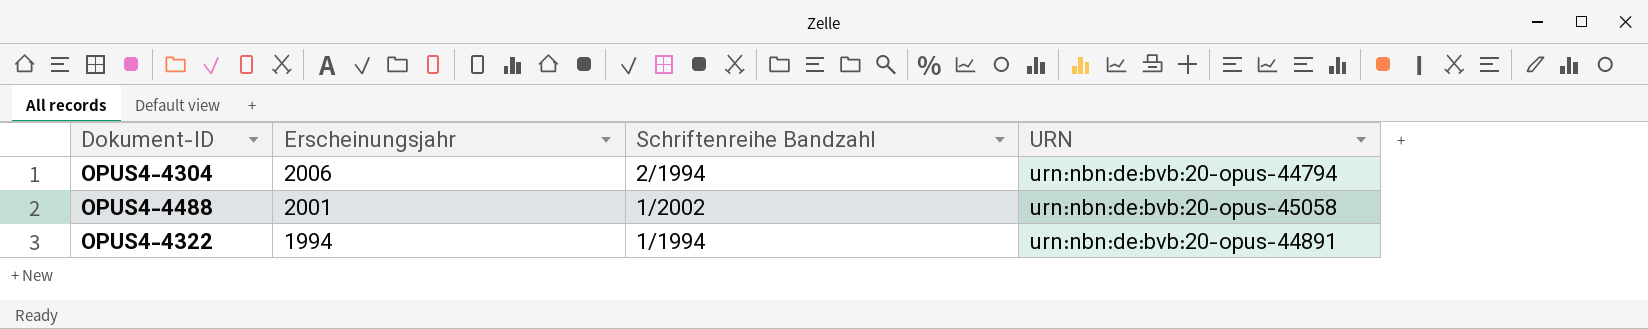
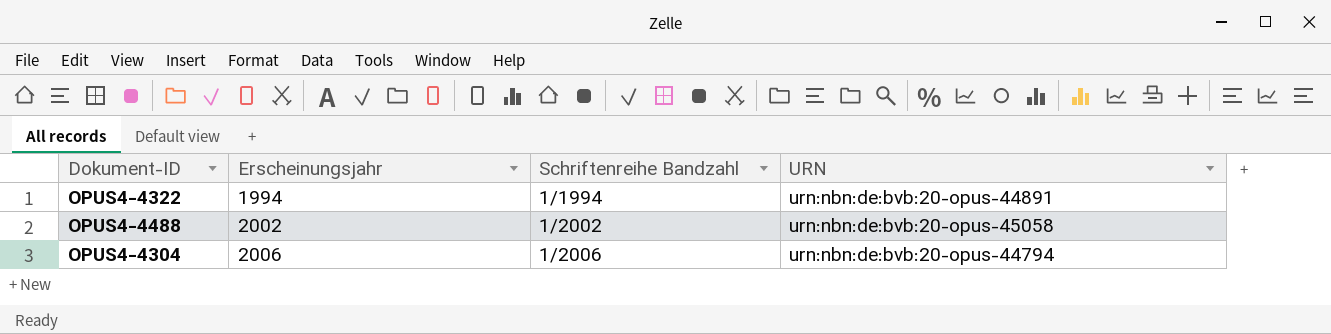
row order: Erscheinungsjahr descending -> Erscheinungsjahr ascending
OPUS4-4488 | Erscheinungsjahr: 2001 -> 2002
OPUS4-4304 | Schriftenreihe Bandzahl: 2/1994 -> 1/2006

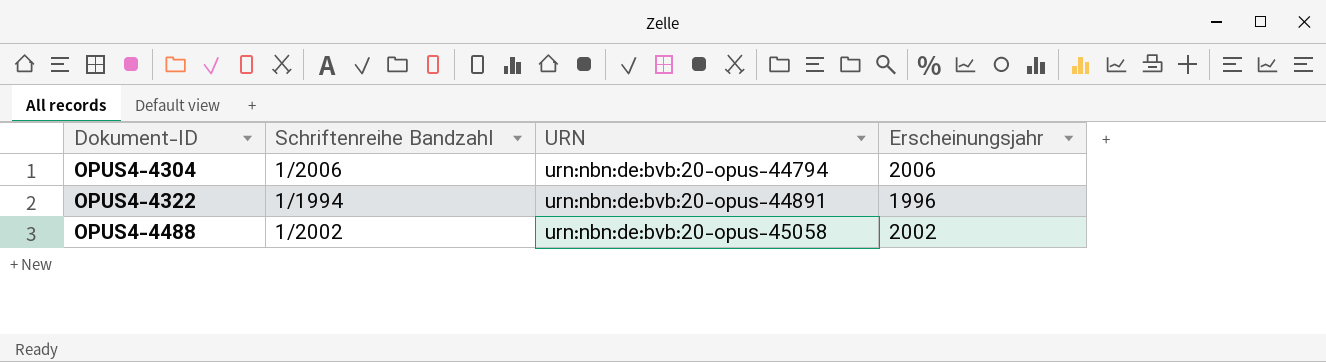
row order: Erscheinungsjahr ascending -> Dokument-ID ascending
column Erscheinungsjahr | position: 2 -> 4
OPUS4-4322 | Erscheinungsjahr: 1994 -> 1996

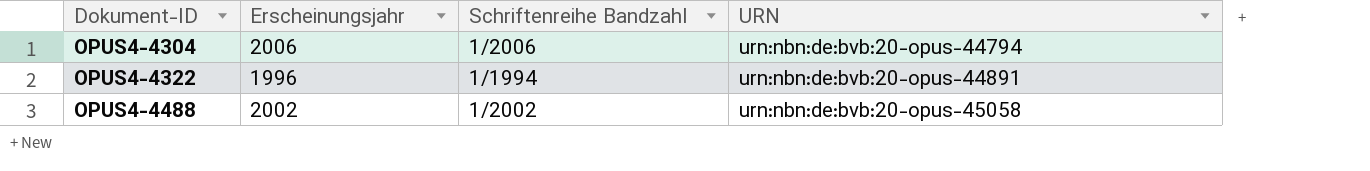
column Erscheinungsjahr | position: 4 -> 2

